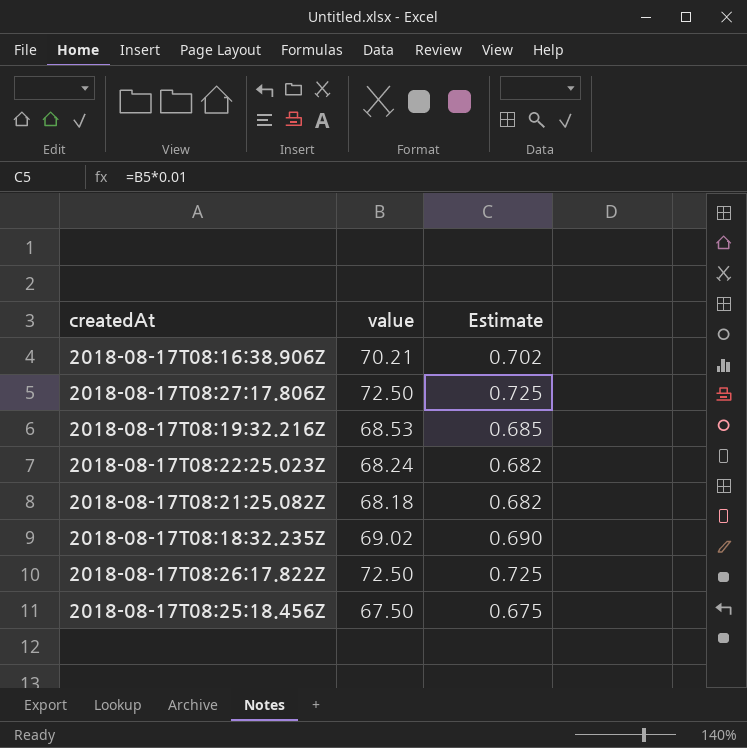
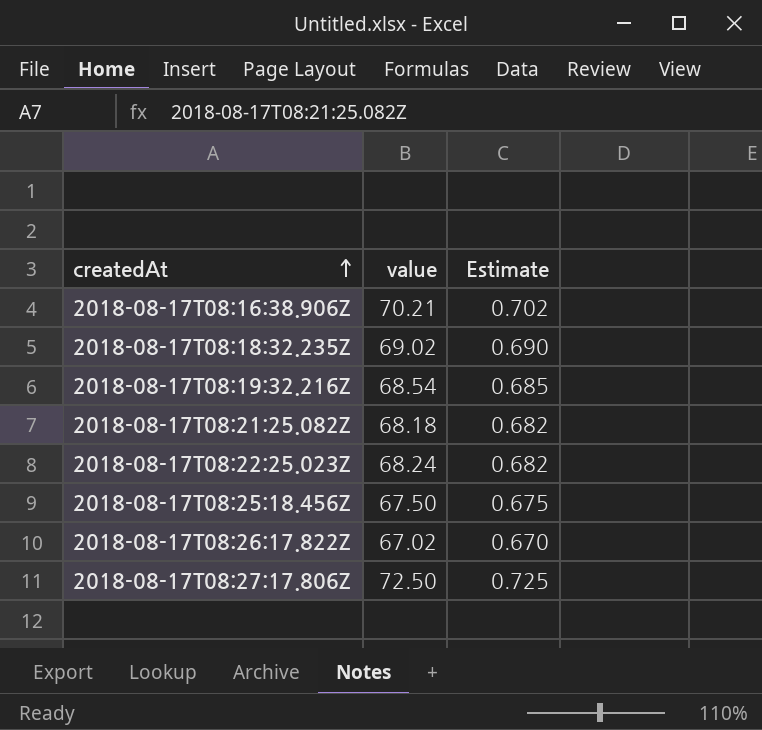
row order: none -> createdAt ascending
2018-08-17T08:19:32.216Z | value: 68.53 -> 68.54
2018-08-17T08:26:17.822Z | value: 72.50 -> 67.02
2018-08-17T08:26:17.822Z | Estimate: 0.725 -> 0.670

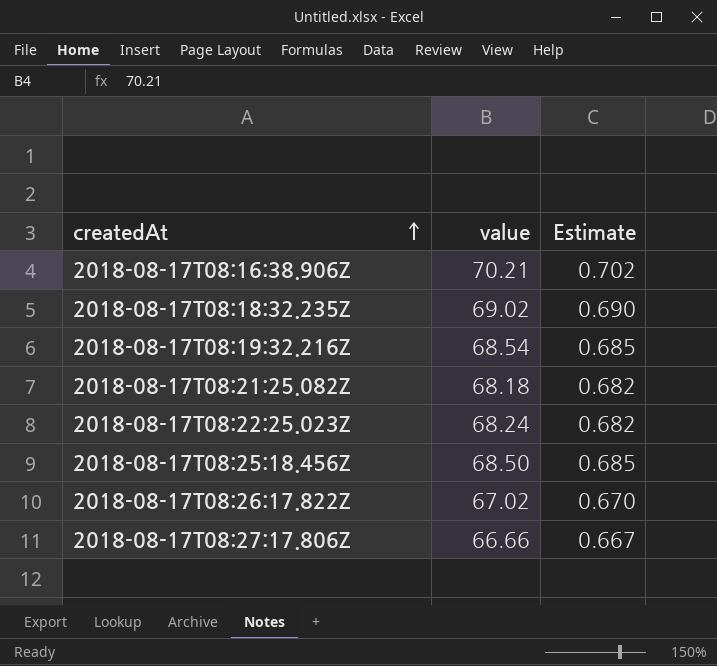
2018-08-17T08:25:18.456Z | value: 67.50 -> 68.50
2018-08-17T08:25:18.456Z | Estimate: 0.675 -> 0.685
2018-08-17T08:27:17.806Z | value: 72.50 -> 66.66
2018-08-17T08:27:17.806Z | Estimate: 0.725 -> 0.667

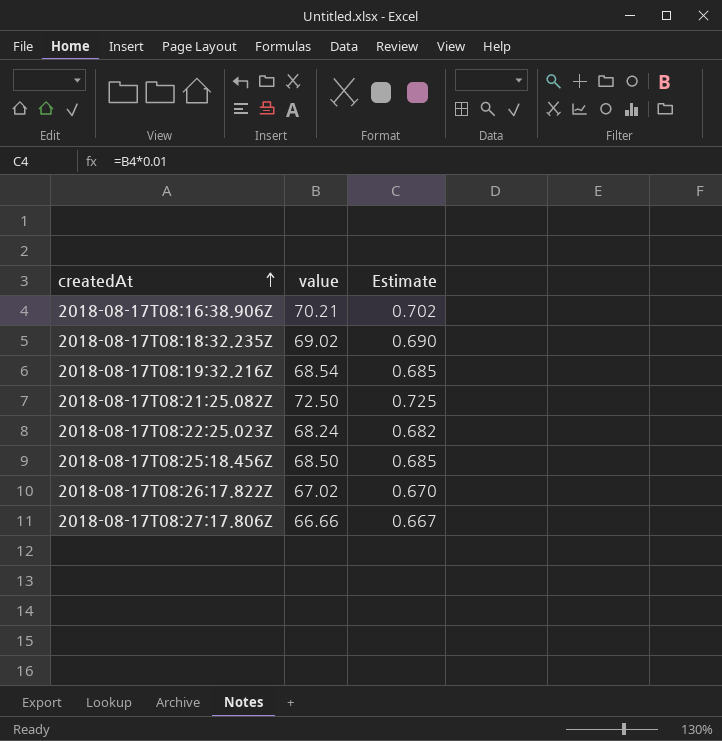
2018-08-17T08:21:25.082Z | value: 68.18 -> 72.50
2018-08-17T08:21:25.082Z | Estimate: 0.682 -> 0.725

